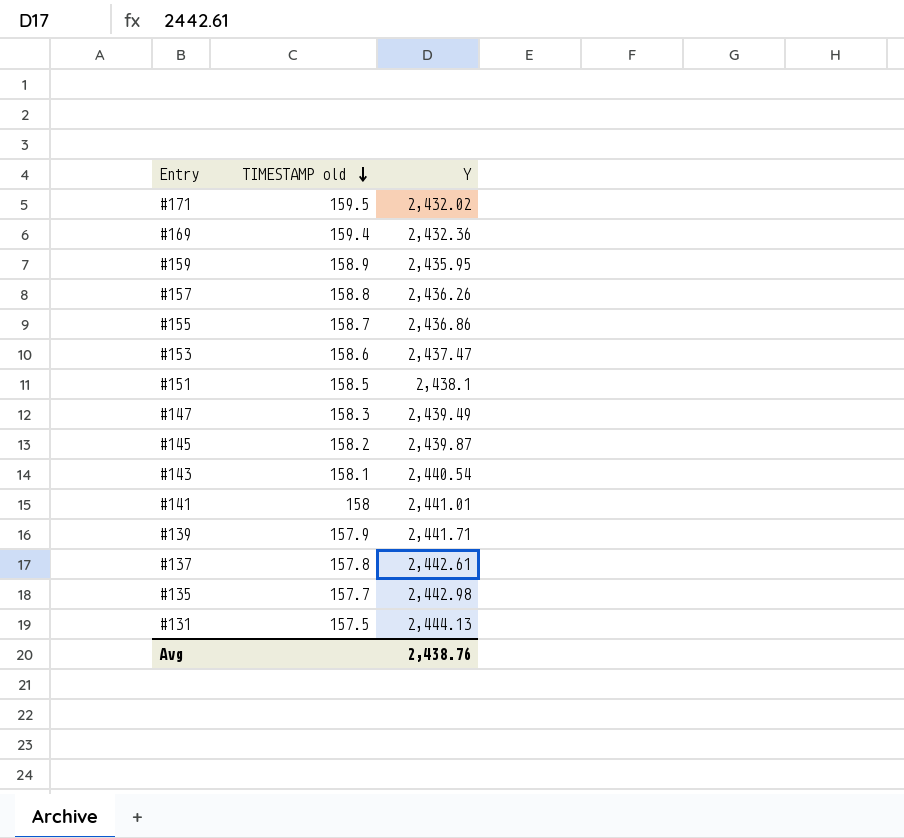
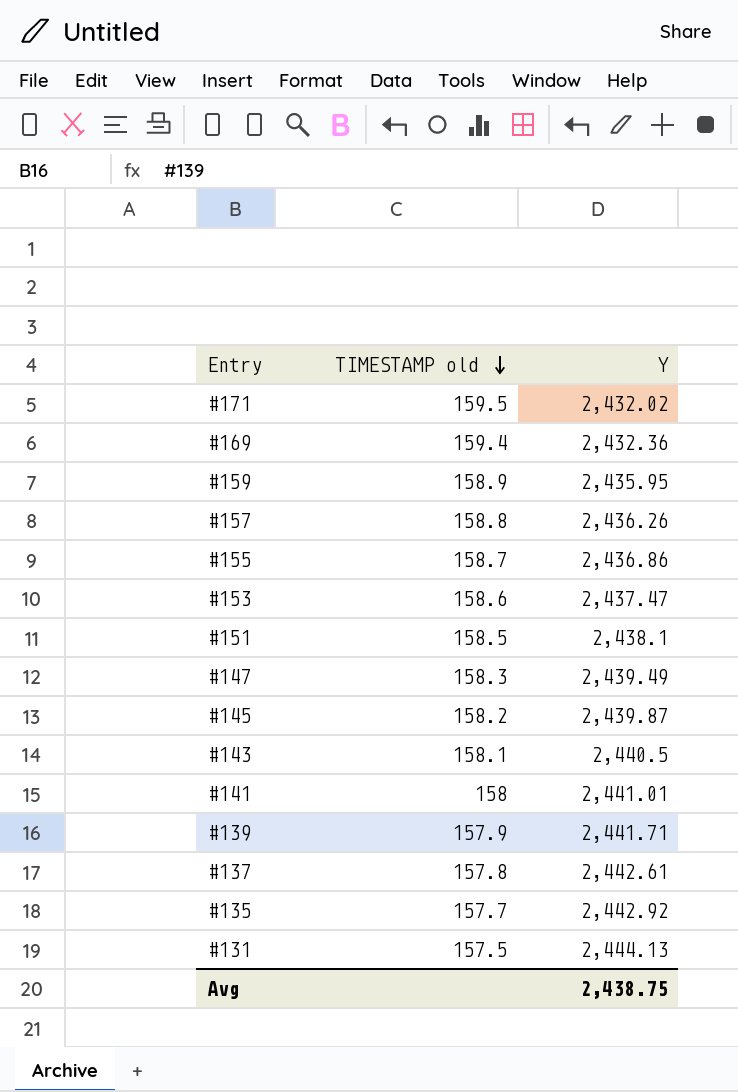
#143 | Y: 2,440.54 -> 2,440.5
#135 | Y: 2,442.98 -> 2,442.92
Avg | Y: 2,438.76 -> 2,438.75

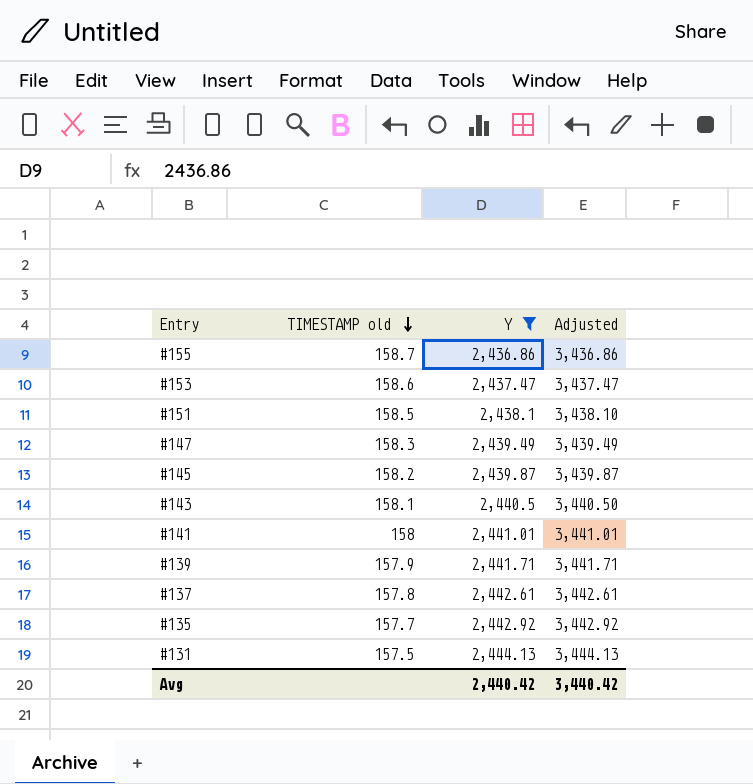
filter: none -> Y >= 2,436.86
column Adjusted | formula: none -> [Y] + 1000
Avg | Y: 2,438.75 -> 2,440.42

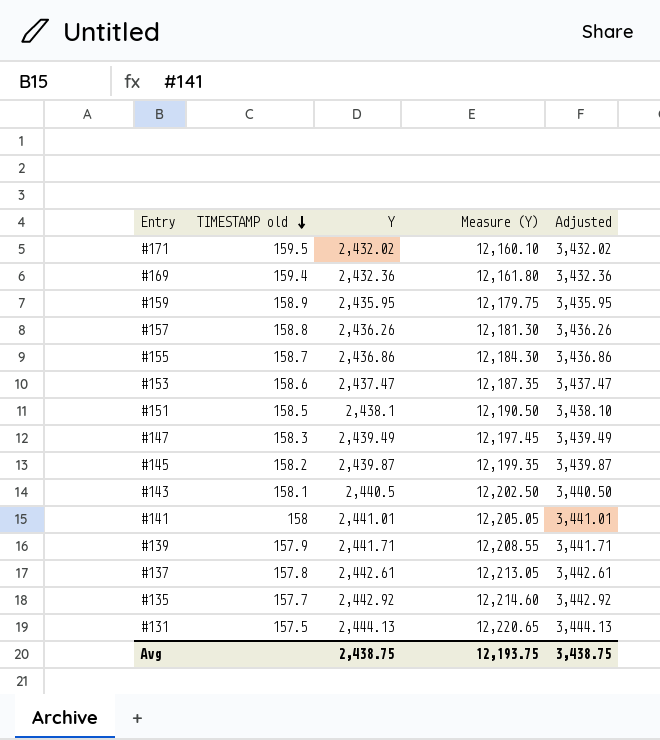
filter: Y >= 2,436.86 -> none
column Measure (Y) | formula: none -> [Y] * 5
Avg | Y: 2,440.42 -> 2,438.75
Avg | Adjusted: 3,440.42 -> 3,438.75

